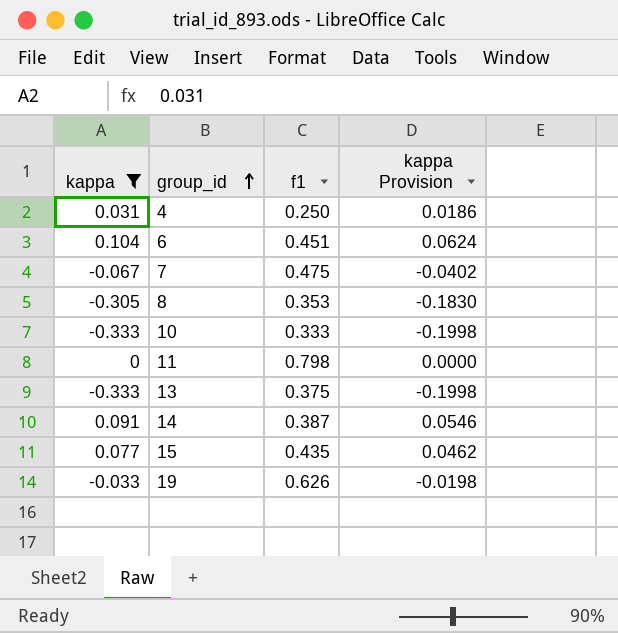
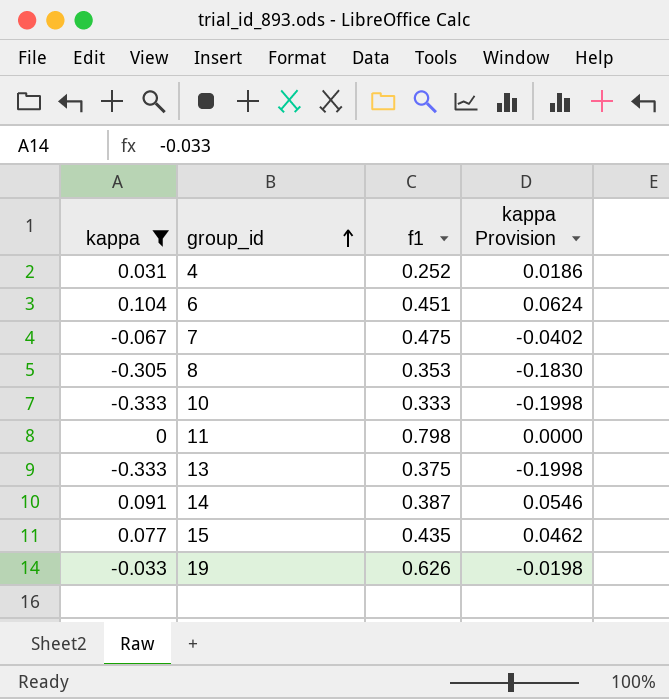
4 | f1: 0.250 -> 0.252

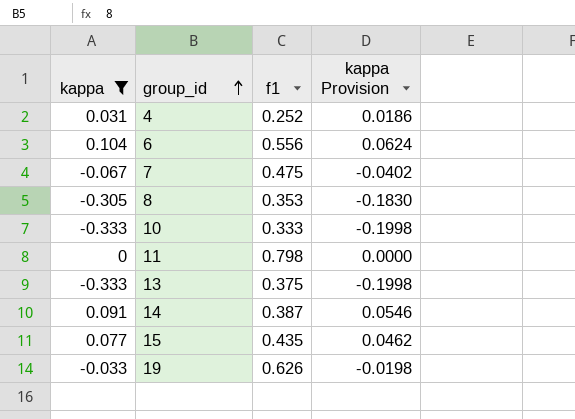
6 | f1: 0.451 -> 0.556

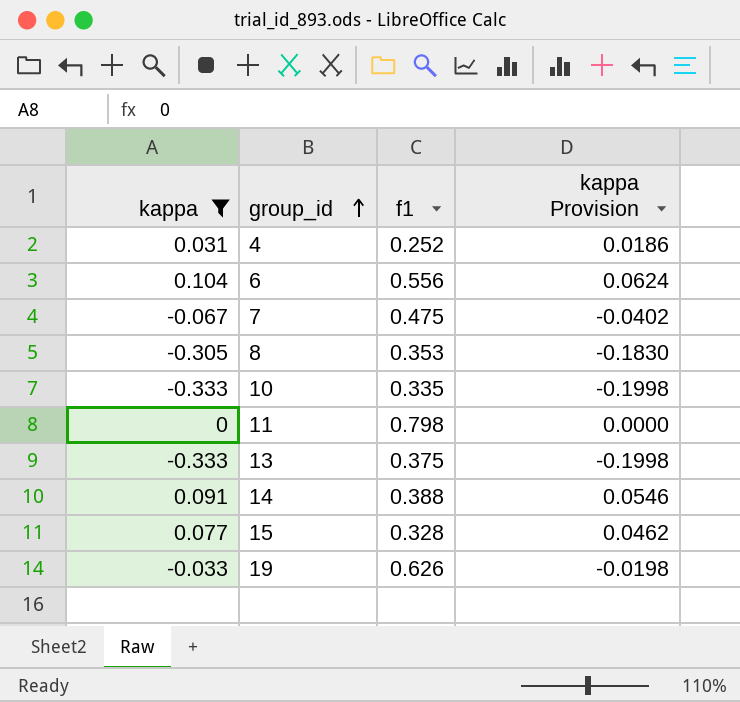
10 | f1: 0.333 -> 0.335
14 | f1: 0.387 -> 0.388
15 | f1: 0.435 -> 0.328

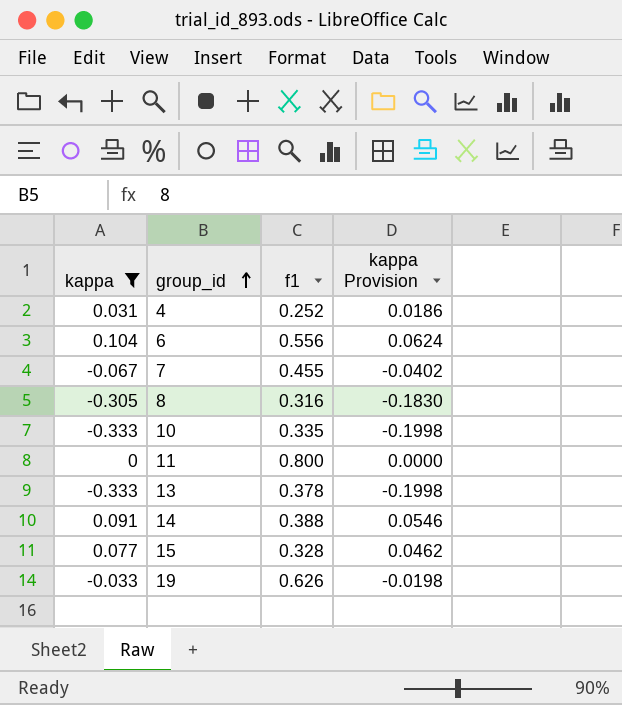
7 | f1: 0.475 -> 0.455
8 | f1: 0.353 -> 0.316
11 | f1: 0.798 -> 0.800
13 | f1: 0.375 -> 0.378

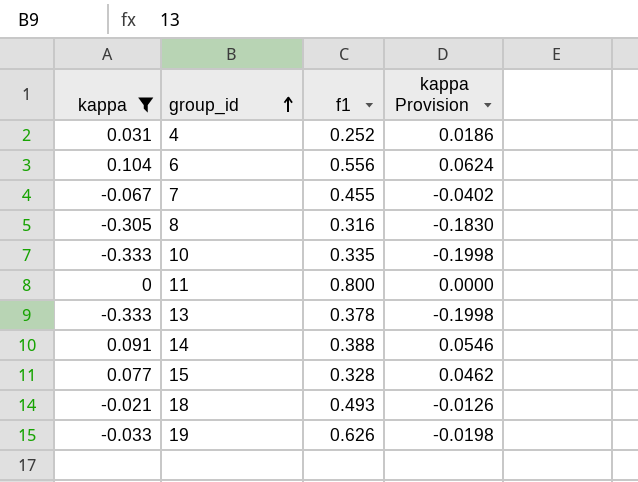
row 18: none -> -0.021 | 0.493 | -0.0126

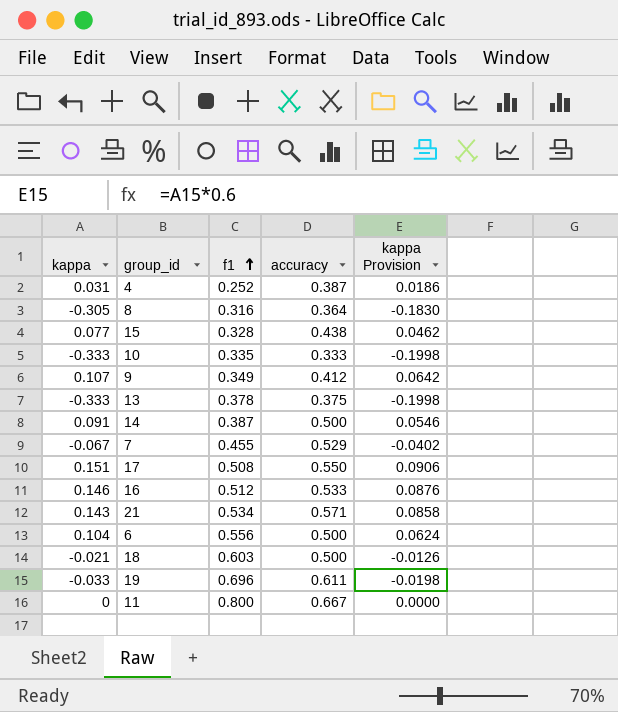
filter: kappa <= 0.104 -> none
row order: group_id ascending -> f1 ascending
column accuracy | position: none -> 4
14 | f1: 0.388 -> 0.387
18 | f1: 0.493 -> 0.603
19 | f1: 0.626 -> 0.696

